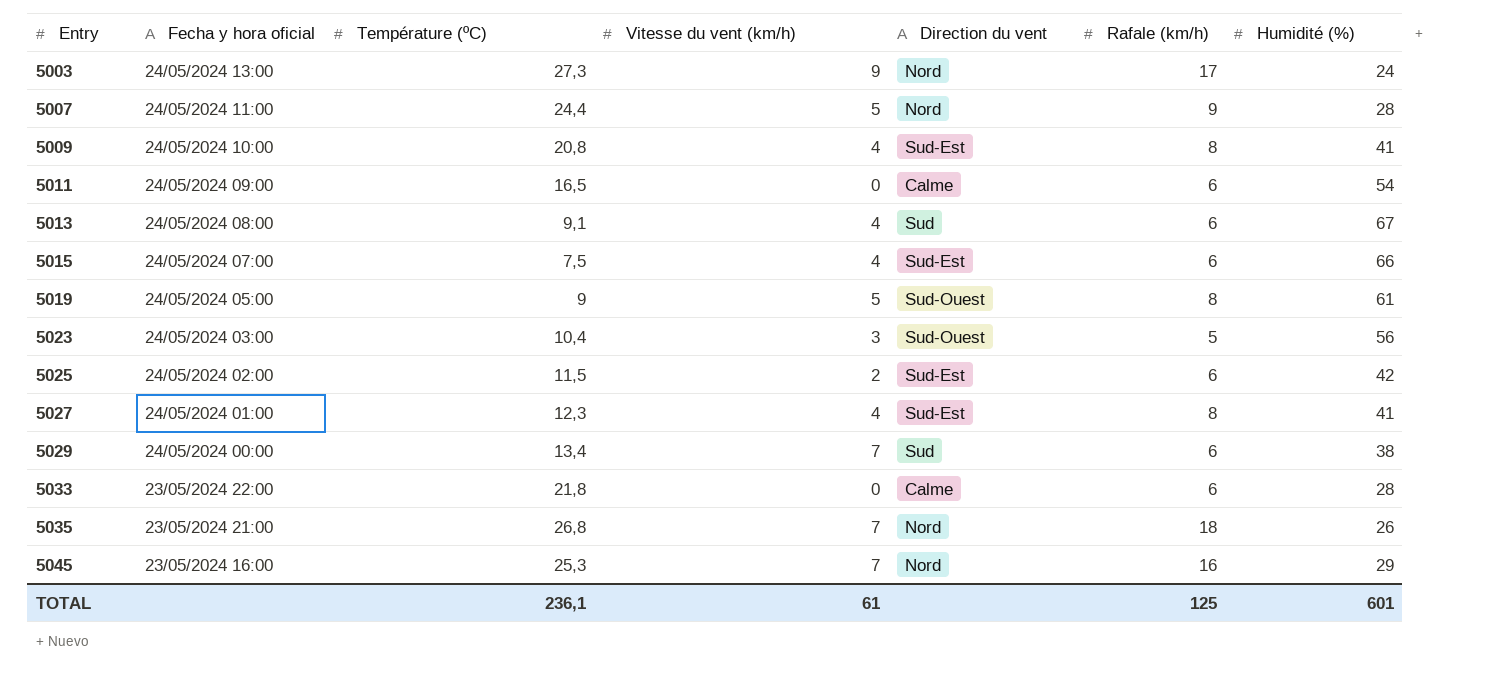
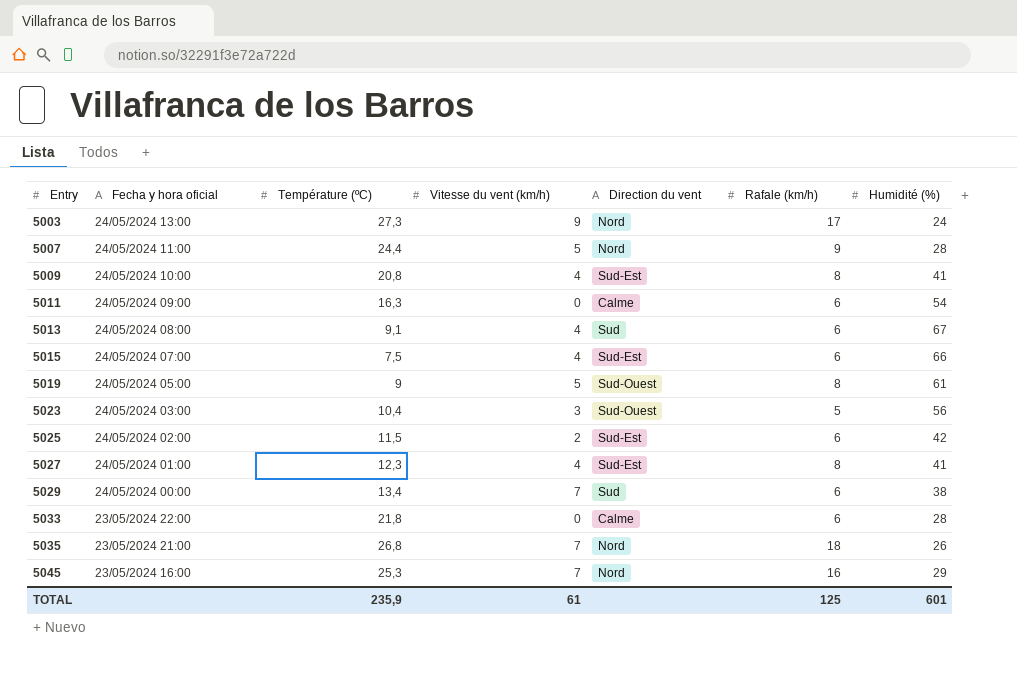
5011 | Température (ºC): 16,5 -> 16,3
TOTAL | Température (ºC): 236,1 -> 235,9

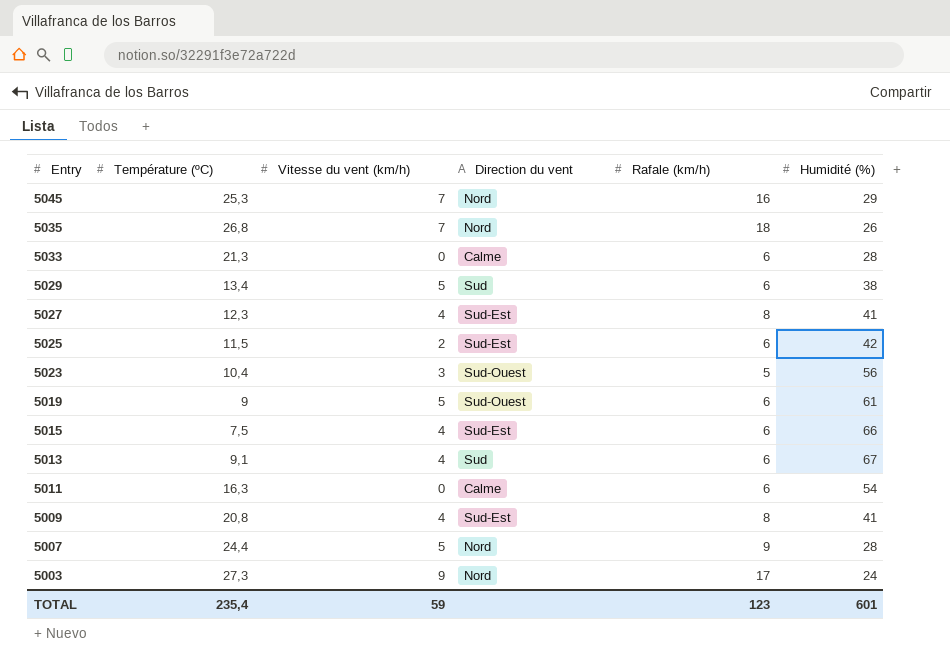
row order: Entry ascending -> Entry descending
column Fecha y hora oficial | position: 2 -> none
5033 | Température (ºC): 21,8 -> 21,3
5029 | Vitesse du vent (km/h): 7 -> 5
5019 | Rafale (km/h): 8 -> 6
TOTAL | Température (ºC): 235,9 -> 235,4
TOTAL | Vitesse du vent (km/h): 61 -> 59
TOTAL | Rafale (km/h): 125 -> 123

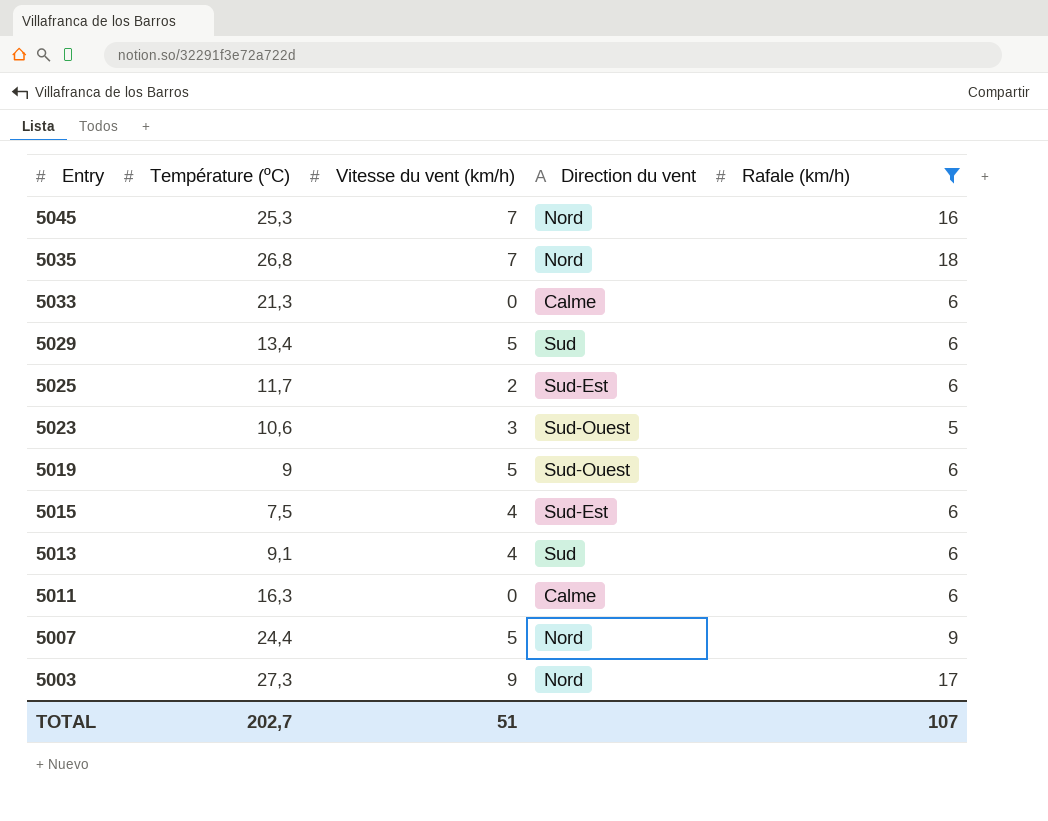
filter: none -> Rafale (km/h) != 8
column Humidité (%) | position: 6 -> none
5025 | Température (ºC): 11,5 -> 11,7
5023 | Température (ºC): 10,4 -> 10,6
TOTAL | Température (ºC): 235,4 -> 202,7
TOTAL | Vitesse du vent (km/h): 59 -> 51
TOTAL | Rafale (km/h): 123 -> 107

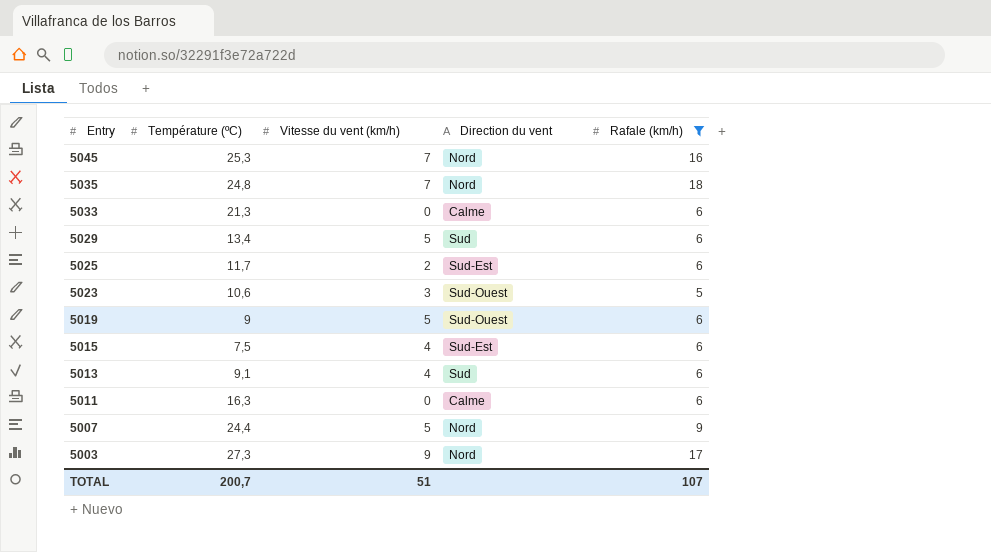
5035 | Température (ºC): 26,8 -> 24,8
TOTAL | Température (ºC): 202,7 -> 200,7

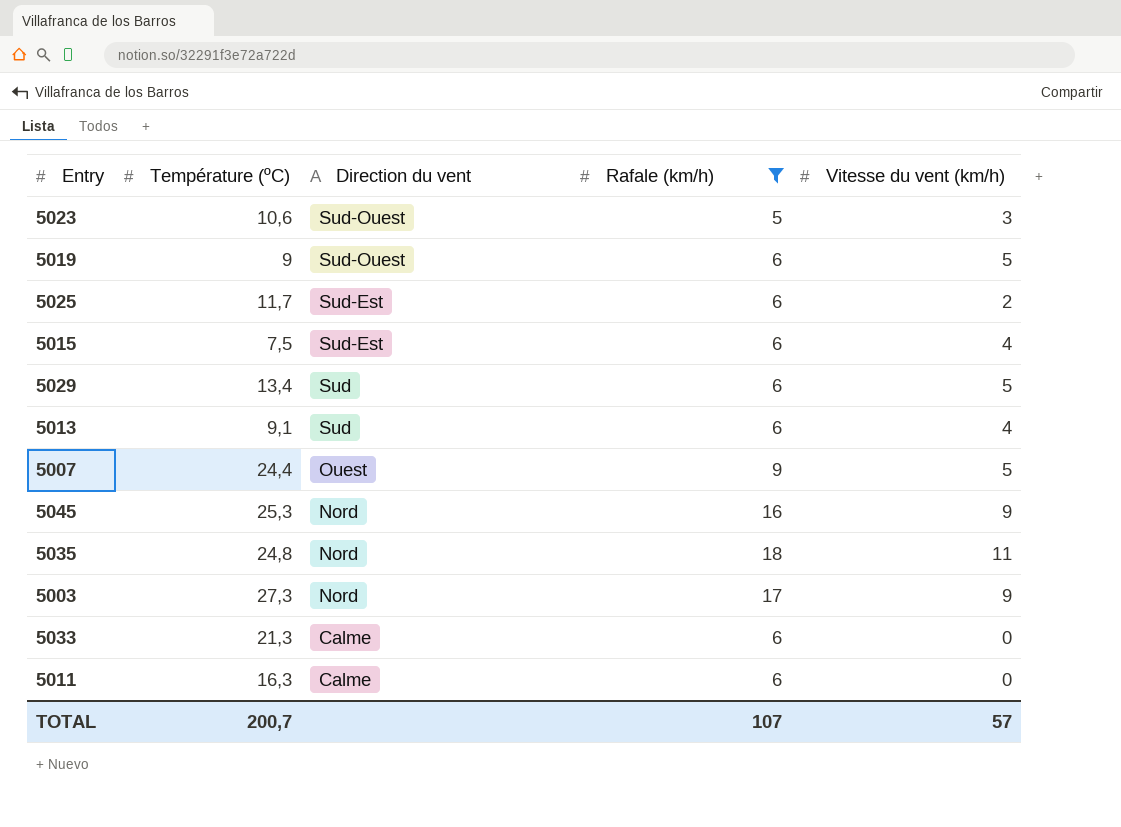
row order: Entry descending -> Direction du vent descending
column Vitesse du vent (km/h) | position: 3 -> 5
5007 | Direction du vent: Nord -> Ouest
5045 | Vitesse du vent (km/h): 7 -> 9
5035 | Vitesse du vent (km/h): 7 -> 11
TOTAL | Vitesse du vent (km/h): 51 -> 57

